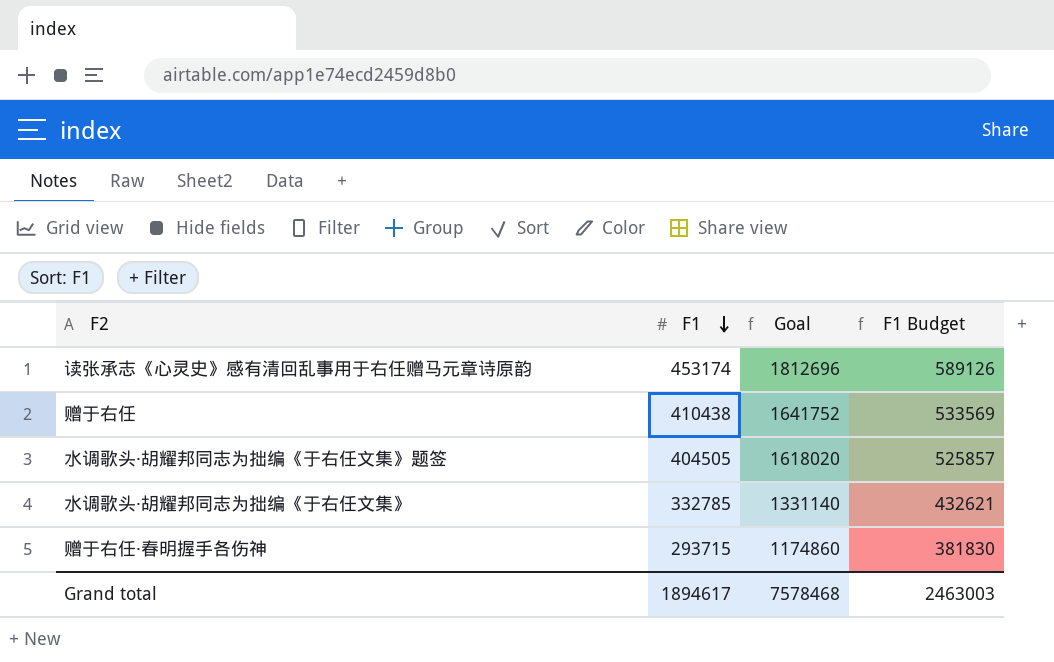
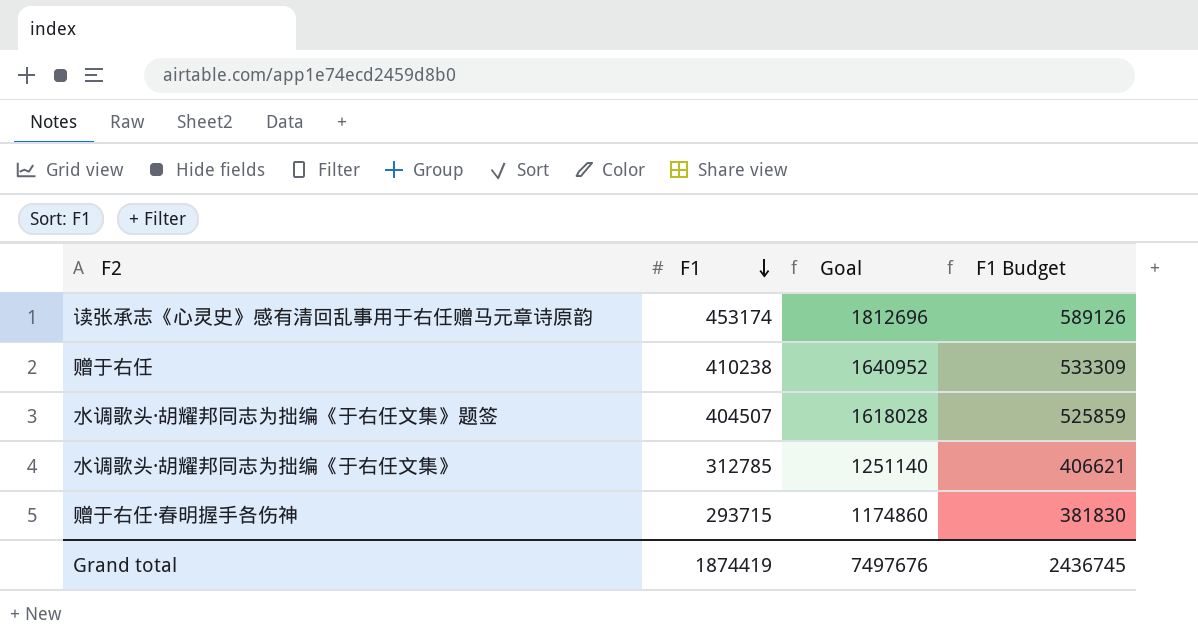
赠于右任 | F1: 410438 -> 410238
赠于右任 | Goal: 1641752 -> 1640952
赠于右任 | F1 Budget: 533569 -> 533309
水调歌头·胡耀邦同志为拙编《于右任文集》题签 | F1: 404505 -> 404507
水调歌头·胡耀邦同志为拙编《于右任文集》题签 | Goal: 1618020 -> 1618028
水调歌头·胡耀邦同志为拙编《于右任文集》题签 | F1 Budget: 525857 -> 525859
水调歌头·胡耀邦同志为拙编《于右任文集》 | F1: 332785 -> 312785
水调歌头·胡耀邦同志为拙编《于右任文集》 | Goal: 1331140 -> 1251140
水调歌头·胡耀邦同志为拙编《于右任文集》 | F1 Budget: 432621 -> 406621
Grand total | F1: 1894617 -> 1874419
Grand total | Goal: 7578468 -> 7497676
Grand total | F1 Budget: 2463003 -> 2436745

